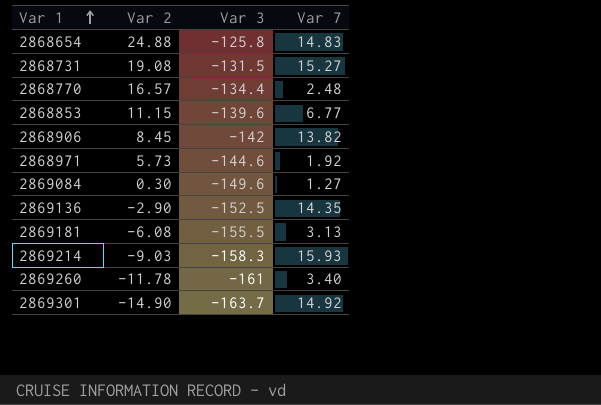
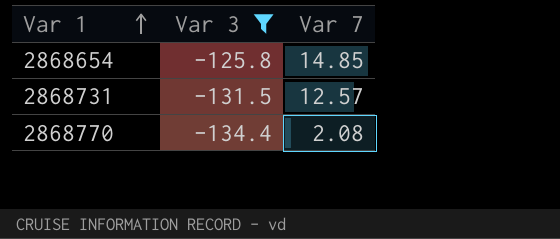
filter: none -> Var 3 >= -134.4
column Var 2 | position: 2 -> none
2868654 | Var 7: 14.83 -> 14.85
2868731 | Var 7: 15.27 -> 12.57
2868770 | Var 7: 2.48 -> 2.08

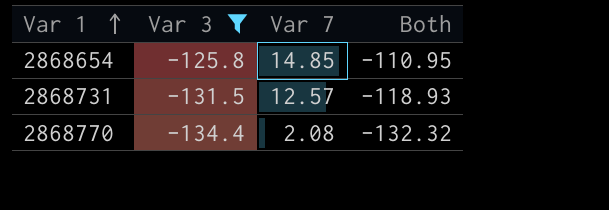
column Both | formula: none -> [Var 3] + [Var 7]

